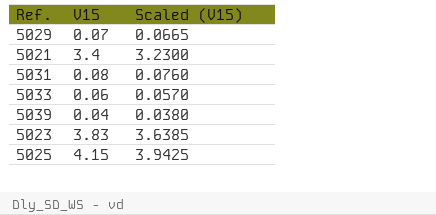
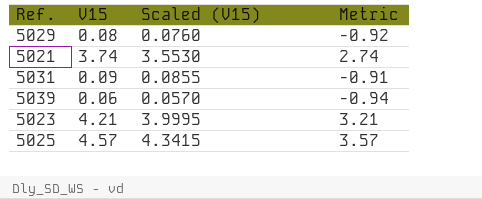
column Metric | formula: none -> [V15] - 1
row 5033: 0.06 | 0.0570 -> none
5029 | V15: 0.07 -> 0.08
5029 | Scaled (V15): 0.0665 -> 0.0760
5021 | V15: 3.4 -> 3.74
5021 | Scaled (V15): 3.2300 -> 3.5530
5031 | V15: 0.08 -> 0.09
5031 | Scaled (V15): 0.0760 -> 0.0855
5039 | V15: 0.04 -> 0.06
5039 | Scaled (V15): 0.0380 -> 0.0570
5023 | V15: 3.83 -> 4.21
5023 | Scaled (V15): 3.6385 -> 3.9995
5025 | V15: 4.15 -> 4.57
5025 | Scaled (V15): 3.9425 -> 4.3415

